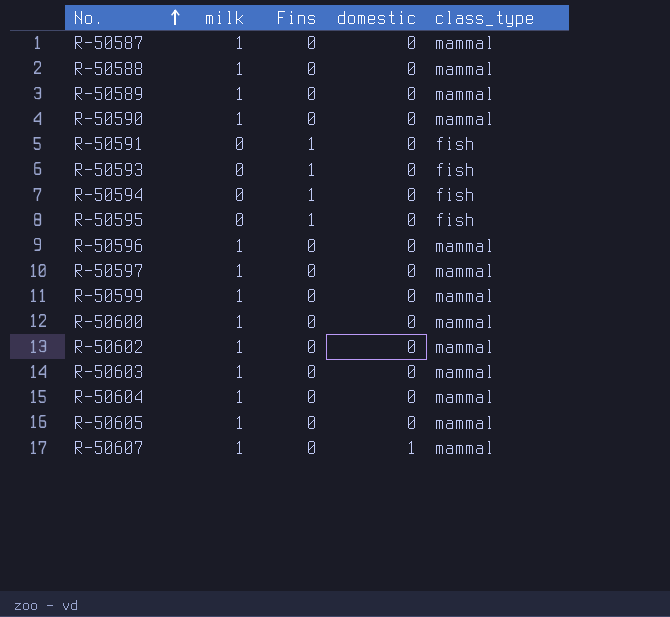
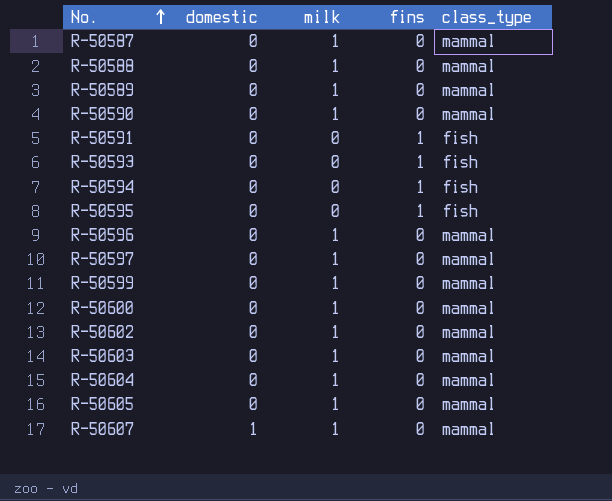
column domestic | position: 4 -> 2
column name: Fins -> fins

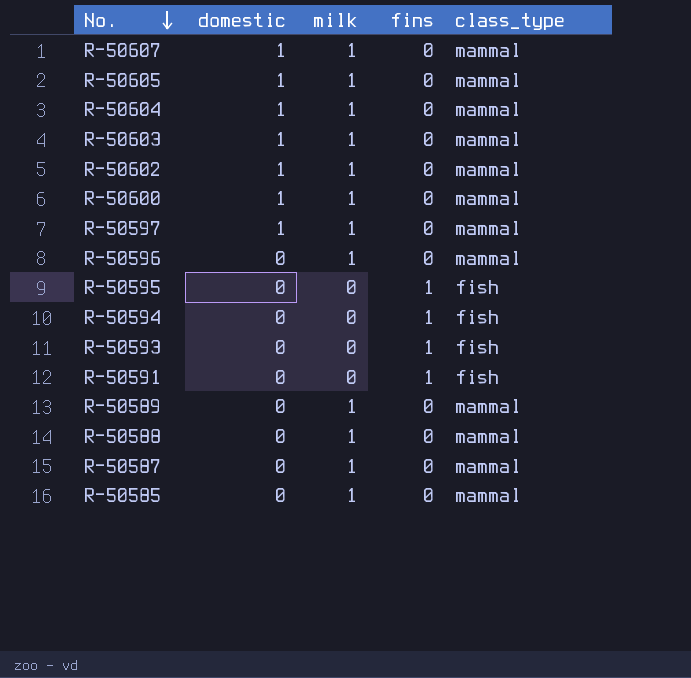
row order: No. ascending -> No. descending
row R-50590: 0 | 1 | 0 | mammal -> none
row R-50599: 0 | 1 | 0 | mammal -> none
R-50605 | domestic: 0 -> 1
R-50604 | domestic: 0 -> 1
R-50603 | domestic: 0 -> 1
R-50602 | domestic: 0 -> 1
R-50600 | domestic: 0 -> 1
R-50597 | domestic: 0 -> 1
row R-50585: none -> 0 | 1 | 0 | mammal

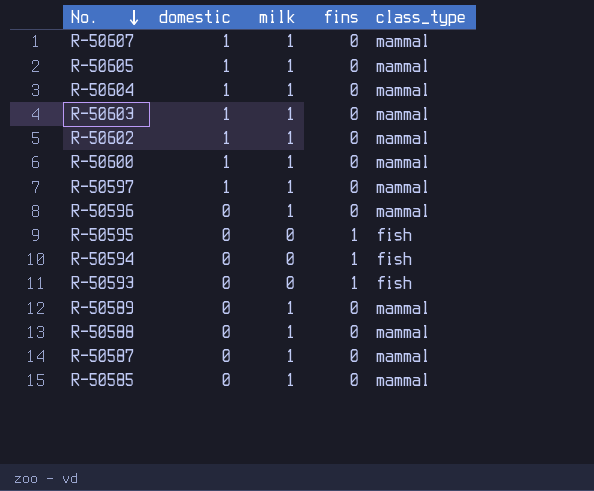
row R-50591: 0 | 0 | 1 | fish -> none

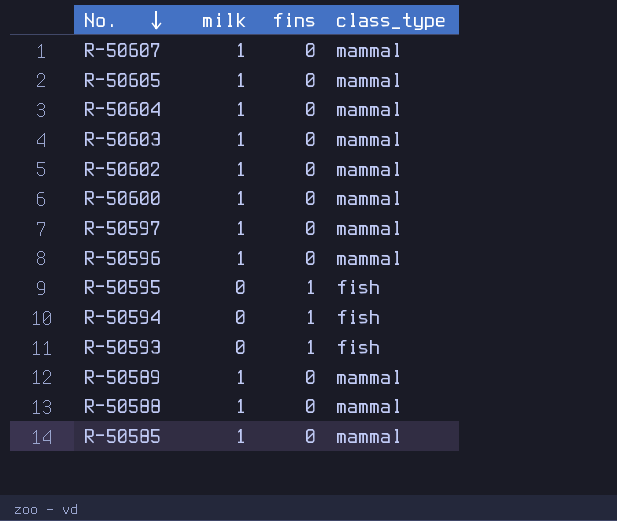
column domestic | position: 2 -> none
row R-50587: 0 | 1 | 0 | mammal -> none

